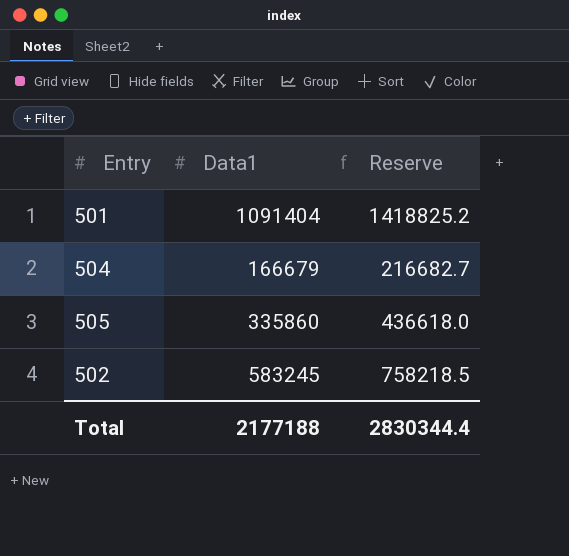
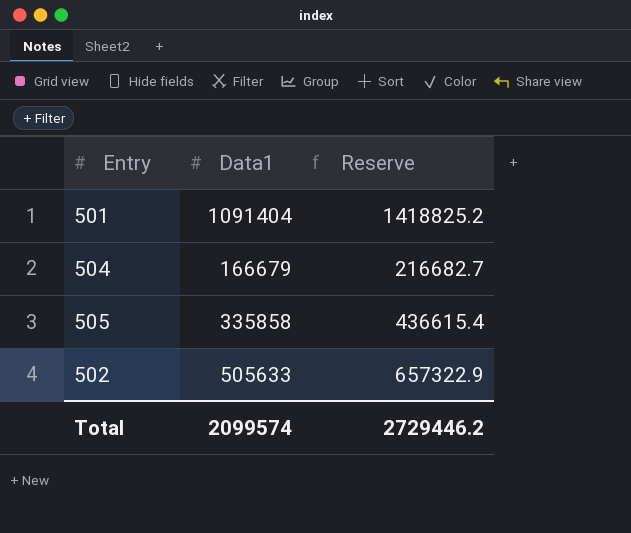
505 | Data1: 335860 -> 335858
505 | Reserve: 436618.0 -> 436615.4
502 | Data1: 583245 -> 505633
502 | Reserve: 758218.5 -> 657322.9
Total | Data1: 2177188 -> 2099574
Total | Reserve: 2830344.4 -> 2729446.2

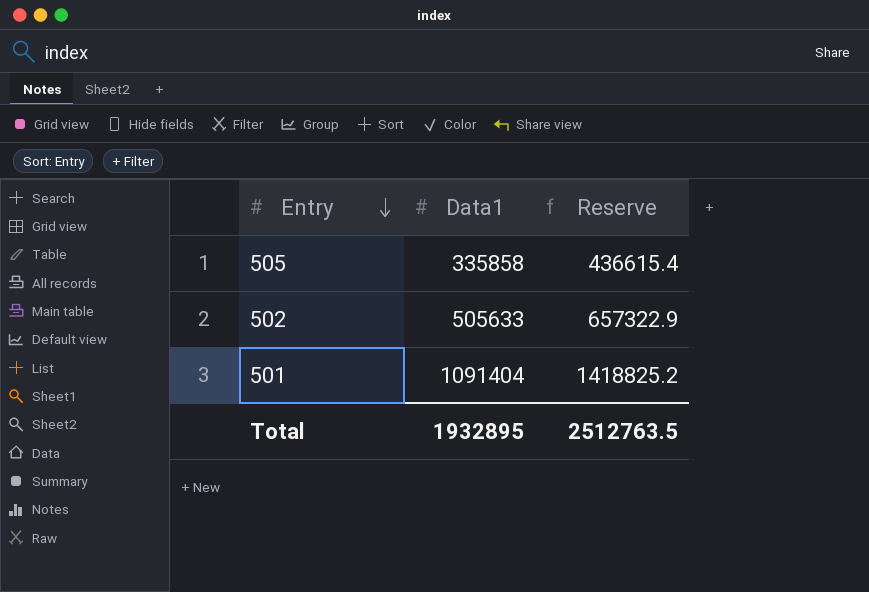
row order: none -> Entry descending
row 504: 166679 | 216682.7 -> none
Total | Data1: 2099574 -> 1932895
Total | Reserve: 2729446.2 -> 2512763.5

